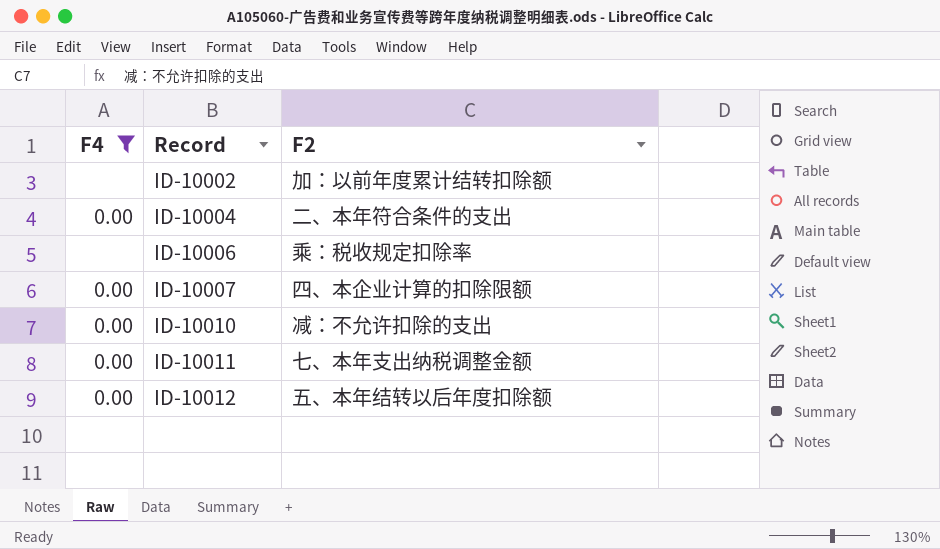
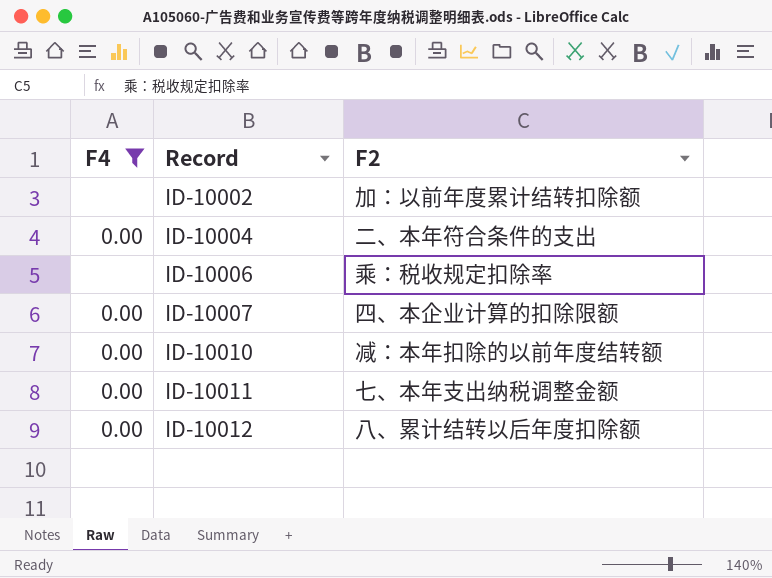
ID-10010 | F2: 减：不允许扣除的支出 -> 减：本年扣除的以前年度结转额
ID-10012 | F2: 五、本年结转以后年度扣除额 -> 八、累计结转以后年度扣除额

